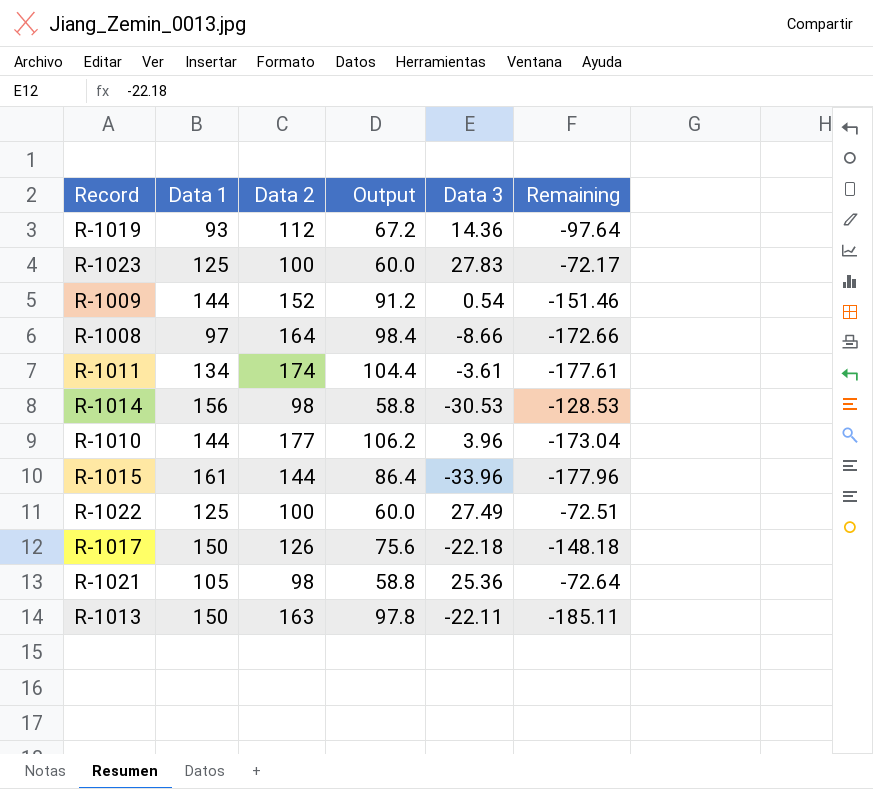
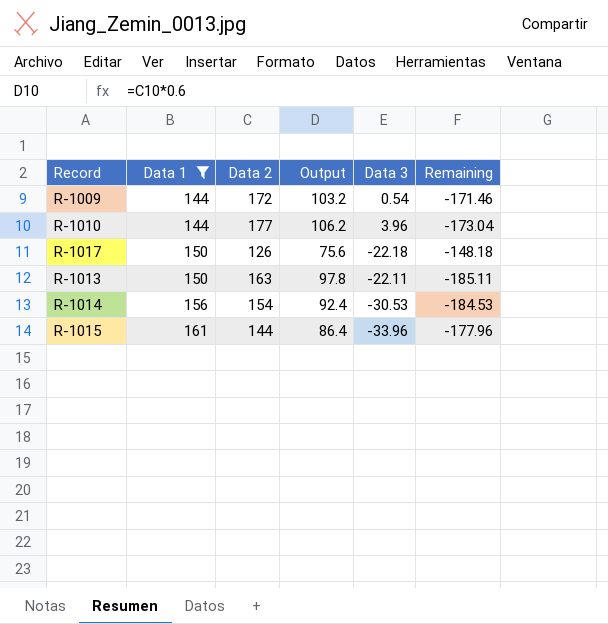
filter: none -> Data 1 >= 144
row order: none -> Data 1 ascending
R-1009 | Data 2: 152 -> 172
R-1009 | Output: 91.2 -> 103.2
R-1009 | Remaining: -151.46 -> -171.46
R-1014 | Data 2: 98 -> 154
R-1014 | Output: 58.8 -> 92.4
R-1014 | Remaining: -128.53 -> -184.53

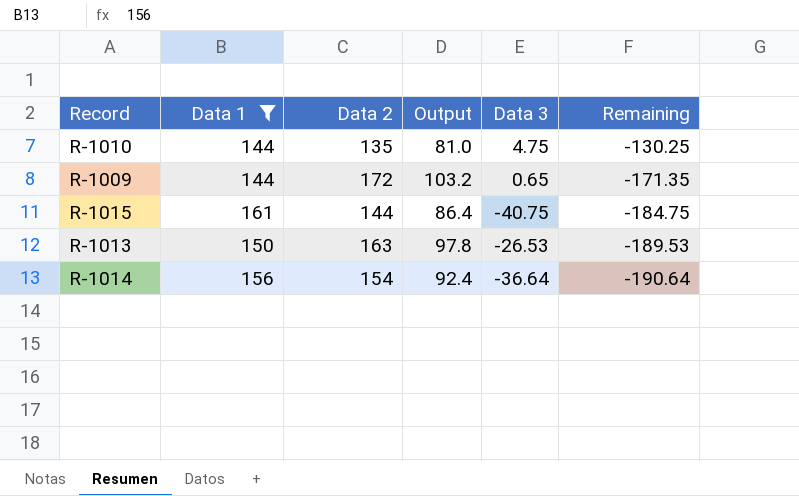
row order: Data 1 ascending -> Remaining descending
row R-1017: 150 | 126 | 75.6 | -22.18 | -148.18 -> none
R-1010 | Data 2: 177 -> 135
R-1010 | Output: 106.2 -> 81.0
R-1010 | Data 3: 3.96 -> 4.75
R-1010 | Remaining: -173.04 -> -130.25
R-1009 | Data 3: 0.54 -> 0.65
R-1009 | Remaining: -171.46 -> -171.35
R-1015 | Data 3: -33.96 -> -40.75
R-1015 | Remaining: -177.96 -> -184.75
R-1013 | Data 3: -22.11 -> -26.53
R-1013 | Remaining: -185.11 -> -189.53
R-1014 | Data 3: -30.53 -> -36.64
R-1014 | Remaining: -184.53 -> -190.64

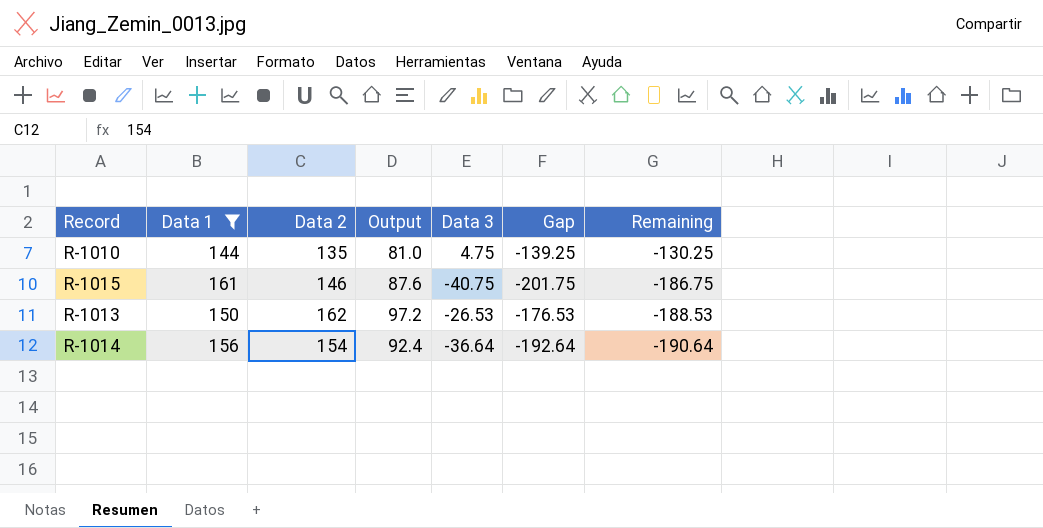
column Gap | formula: none -> [Data 3] - [Data 1]
row R-1009: 144 | 172 | 103.2 | 0.65 | -171.35 -> none
R-1015 | Data 2: 144 -> 146
R-1015 | Output: 86.4 -> 87.6
R-1015 | Remaining: -184.75 -> -186.75
R-1013 | Data 2: 163 -> 162
R-1013 | Output: 97.8 -> 97.2
R-1013 | Remaining: -189.53 -> -188.53

